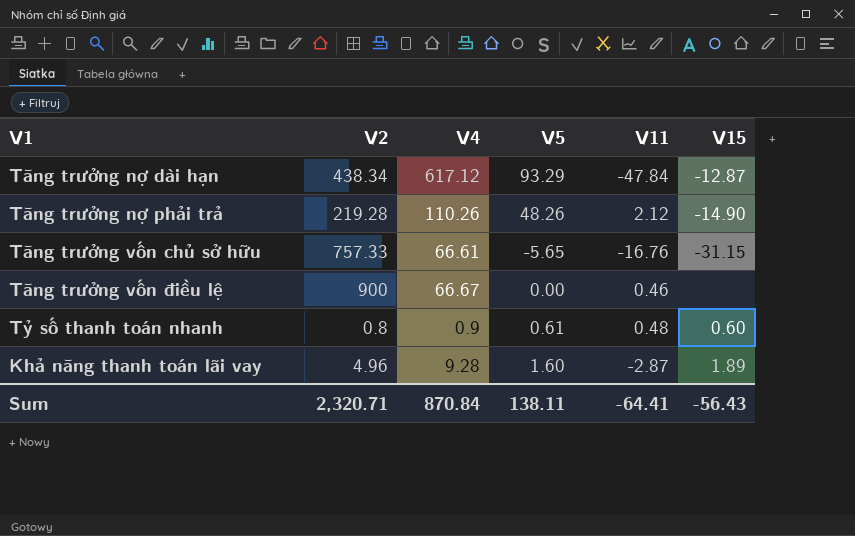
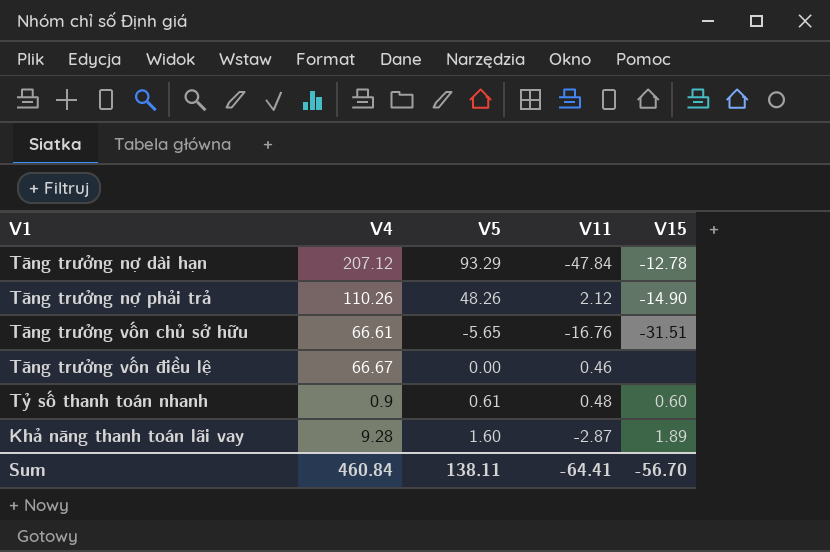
column V2 | position: 2 -> none
Tăng trưởng nợ dài hạn | V4: 617.12 -> 207.12
Tăng trưởng nợ dài hạn | V15: -12.87 -> -12.78
Tăng trưởng vốn chủ sở hữu | V15: -31.15 -> -31.51
Sum | V4: 870.84 -> 460.84
Sum | V15: -56.43 -> -56.70

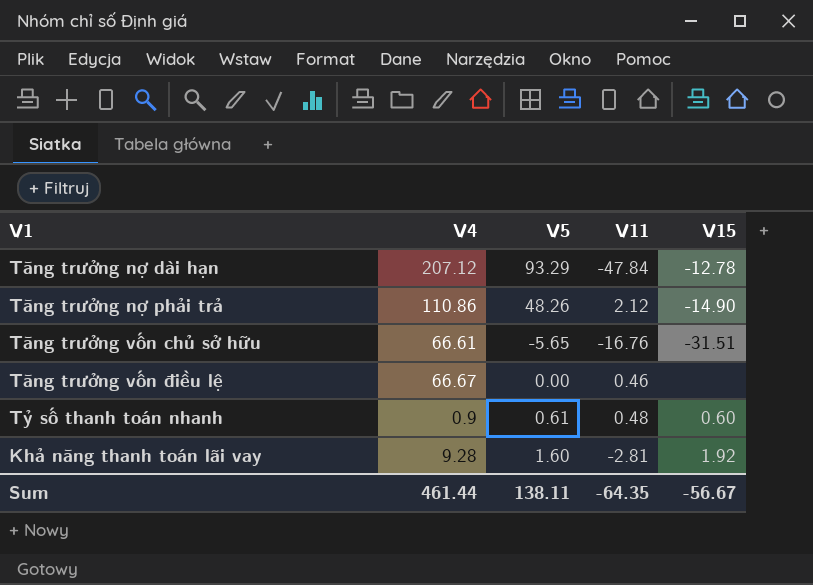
Tăng trưởng nợ phải trả | V4: 110.26 -> 110.86
Khả năng thanh toán lãi vay | V11: -2.87 -> -2.81
Khả năng thanh toán lãi vay | V15: 1.89 -> 1.92
Sum | V4: 460.84 -> 461.44
Sum | V11: -64.41 -> -64.35
Sum | V15: -56.70 -> -56.67

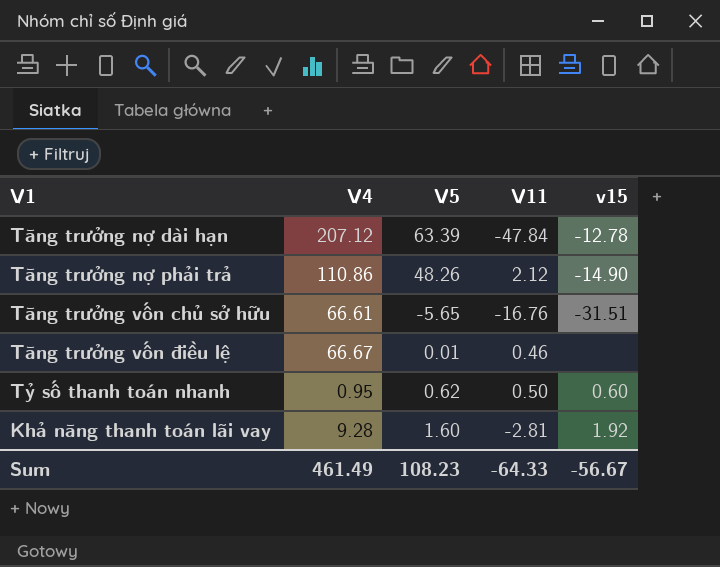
column name: V15 -> v15
Tăng trưởng nợ dài hạn | V5: 93.29 -> 63.39
Tăng trưởng vốn điều lệ | V5: 0.00 -> 0.01
Tỷ số thanh toán nhanh | V4: 0.9 -> 0.95
Tỷ số thanh toán nhanh | V5: 0.61 -> 0.62
Tỷ số thanh toán nhanh | V11: 0.48 -> 0.50
Sum | V4: 461.44 -> 461.49
Sum | V5: 138.11 -> 108.23
Sum | V11: -64.35 -> -64.33

